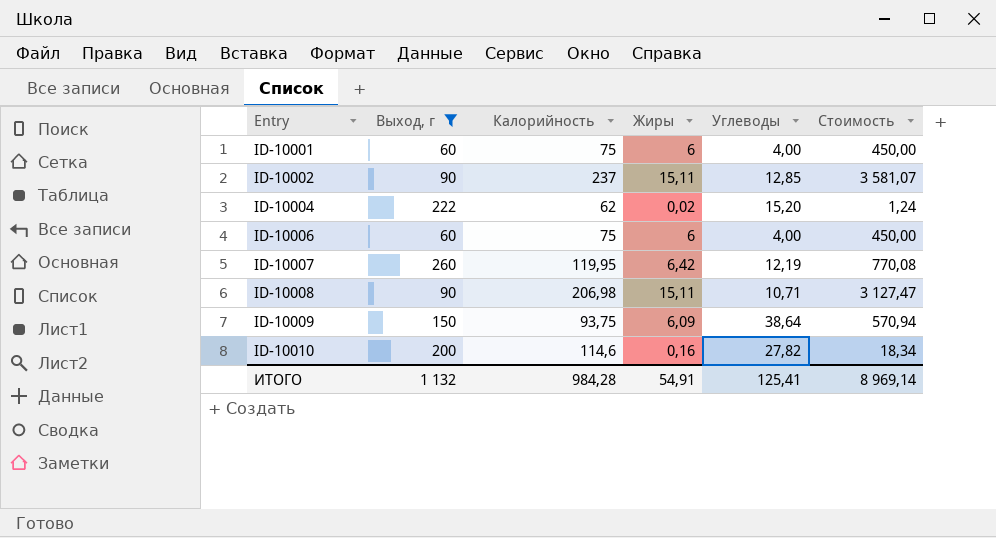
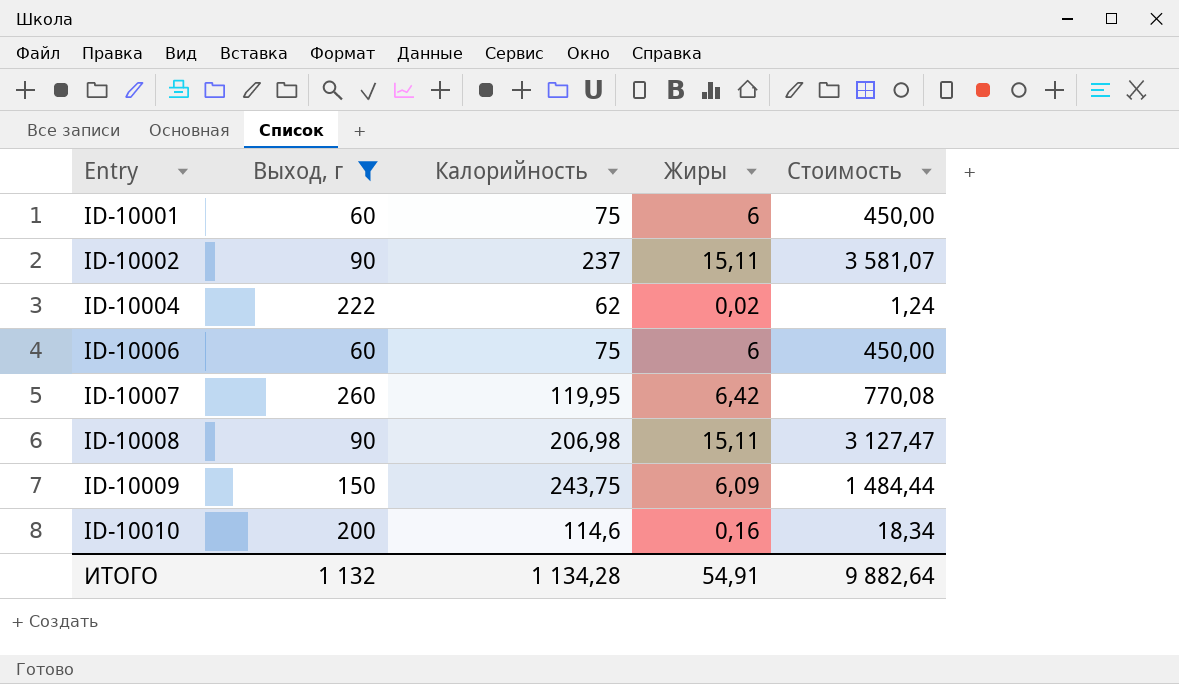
column Углеводы | position: 5 -> none
ID-10009 | Калорийность: 93,75 -> 243,75
ID-10009 | Стоимость: 570,94 -> 1 484,44
ИТОГО | Калорийность: 984,28 -> 1 134,28
ИТОГО | Стоимость: 8 969,14 -> 9 882,64

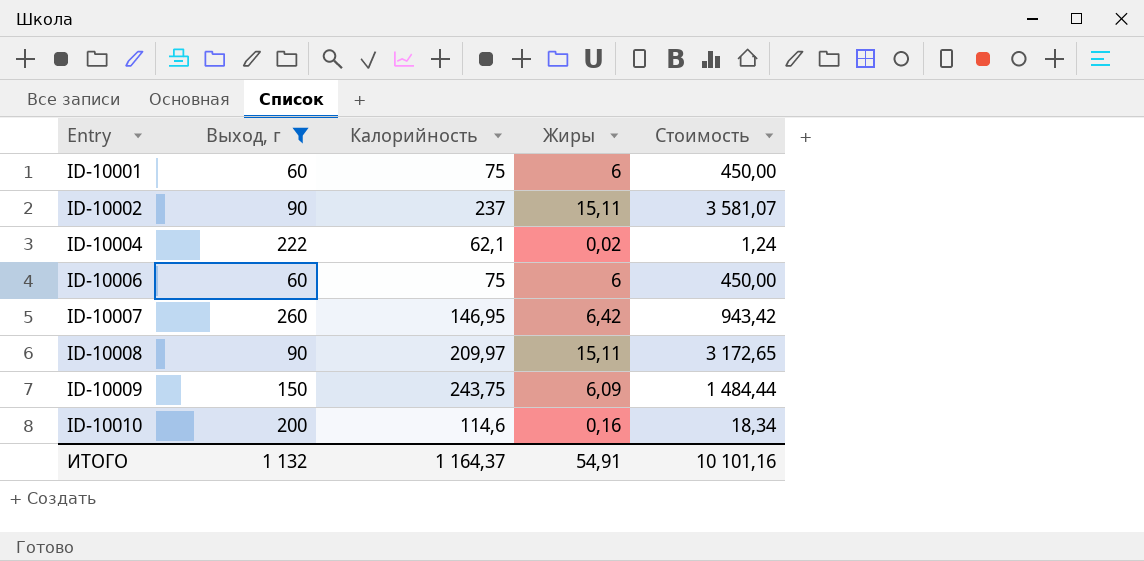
ID-10004 | Калорийность: 62 -> 62,1
ID-10007 | Калорийность: 119,95 -> 146,95
ID-10007 | Стоимость: 770,08 -> 943,42
ID-10008 | Калорийность: 206,98 -> 209,97
ID-10008 | Стоимость: 3 127,47 -> 3 172,65
ИТОГО | Калорийность: 1 134,28 -> 1 164,37
ИТОГО | Стоимость: 9 882,64 -> 10 101,16

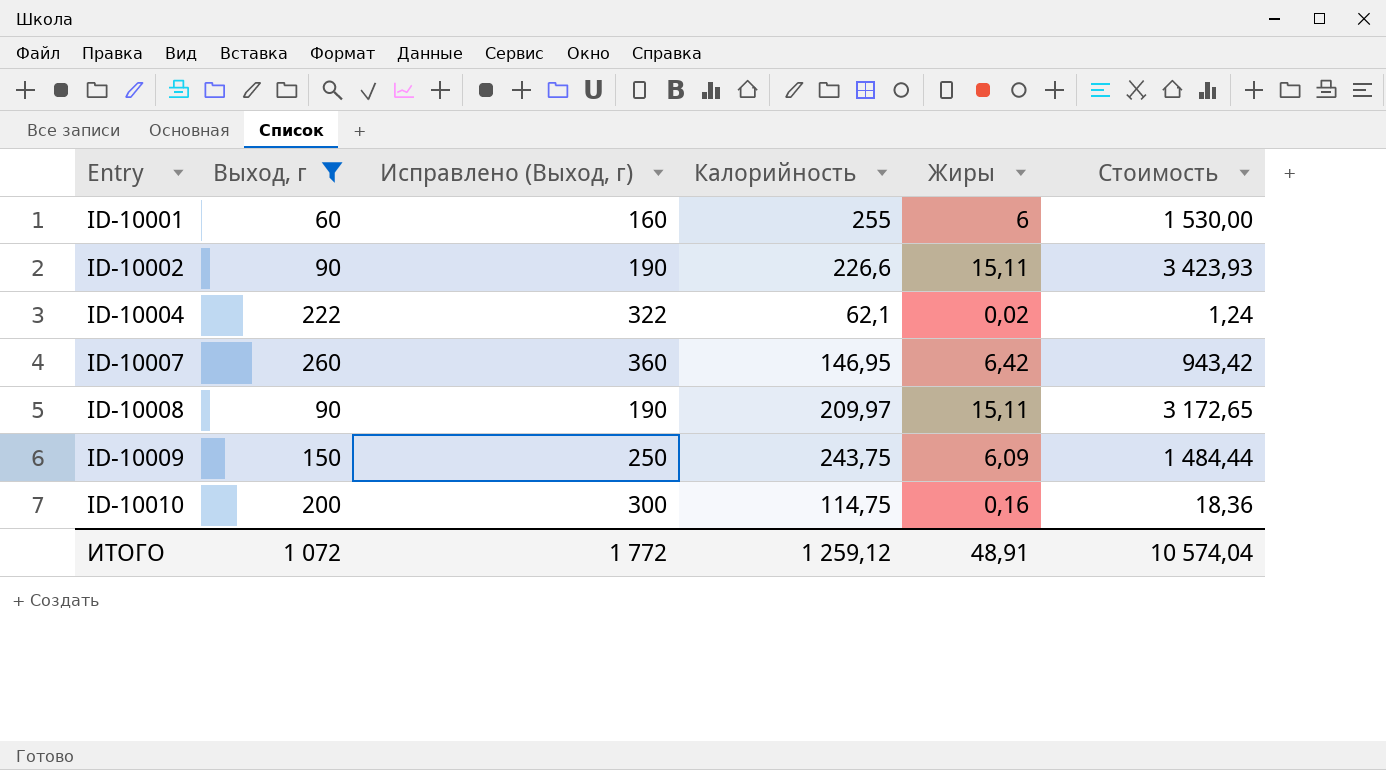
column Исправлено (Выход, г) | formula: none -> [Выход, г] + 100
row ID-10006: 60 | 75 | 6 | 450,00 -> none
ID-10001 | Калорийность: 75 -> 255
ID-10001 | Стоимость: 450,00 -> 1 530,00
ID-10002 | Калорийность: 237 -> 226,6
ID-10002 | Стоимость: 3 581,07 -> 3 423,93
ID-10010 | Калорийность: 114,6 -> 114,75
ID-10010 | Стоимость: 18,34 -> 18,36
ИТОГО | Выход, г: 1 132 -> 1 072
ИТОГО | Калорийность: 1 164,37 -> 1 259,12
ИТОГО | Жиры: 54,91 -> 48,91
ИТОГО | Стоимость: 10 101,16 -> 10 574,04

